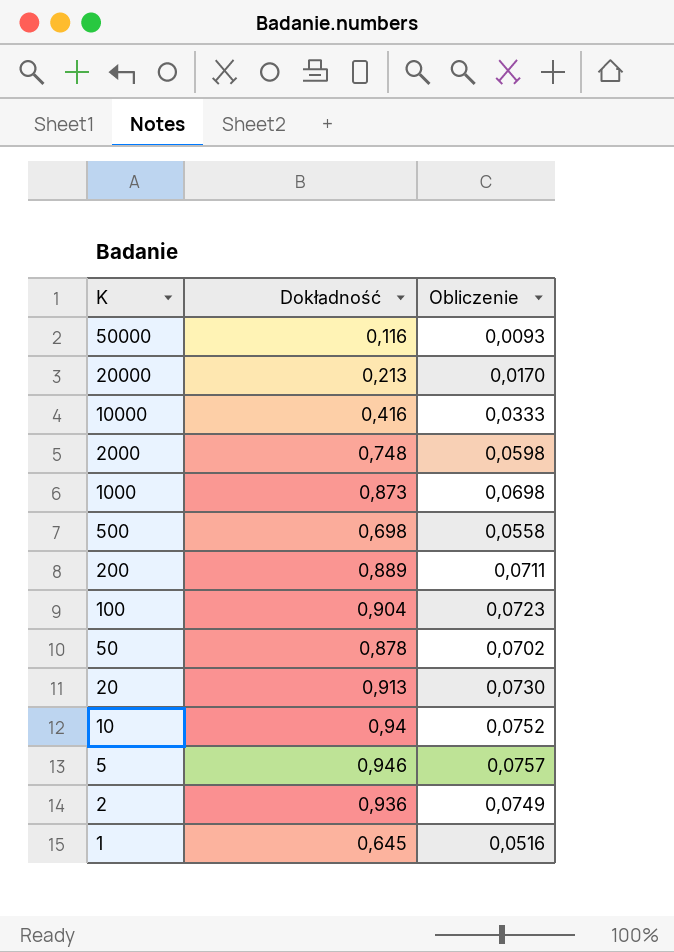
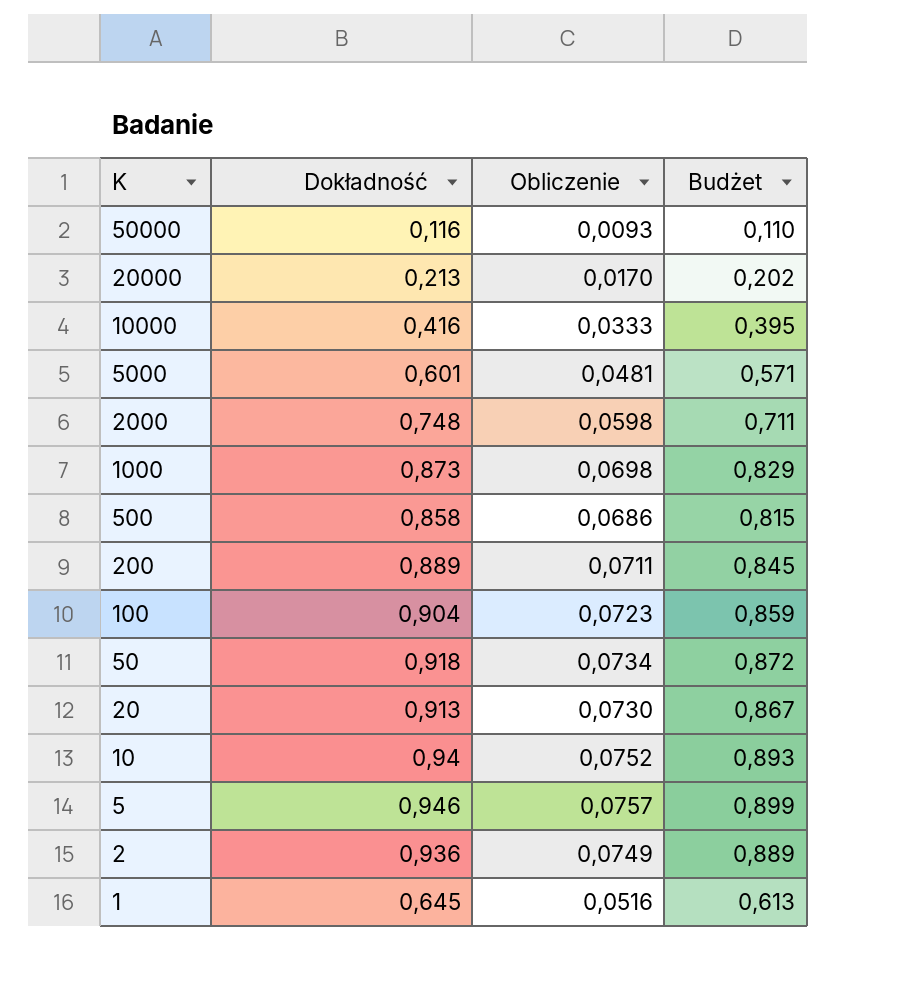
column Budżet | formula: none -> [Dokładność] * 0,95
row 5000: none -> 0,601 | 0,0481 | 0,571
500 | Dokładność: 0,698 -> 0,858
500 | Obliczenie: 0,0558 -> 0,0686
50 | Dokładność: 0,878 -> 0,918
50 | Obliczenie: 0,0702 -> 0,0734

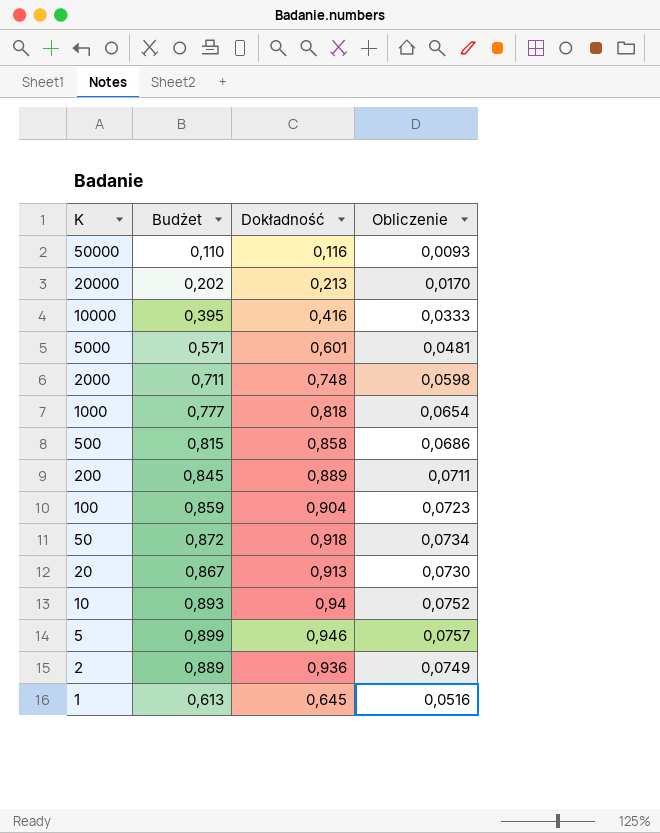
column Budżet | position: 4 -> 2
1000 | Budżet: 0,829 -> 0,777
1000 | Dokładność: 0,873 -> 0,818
1000 | Obliczenie: 0,0698 -> 0,0654

